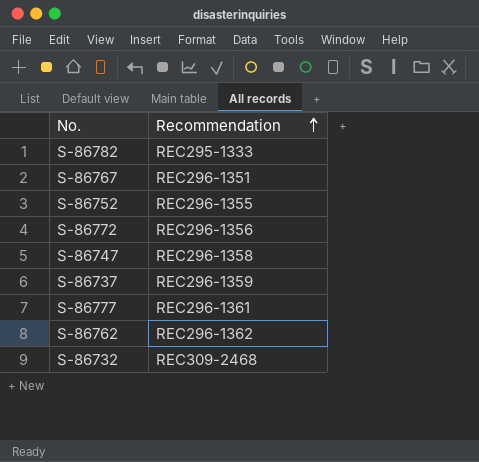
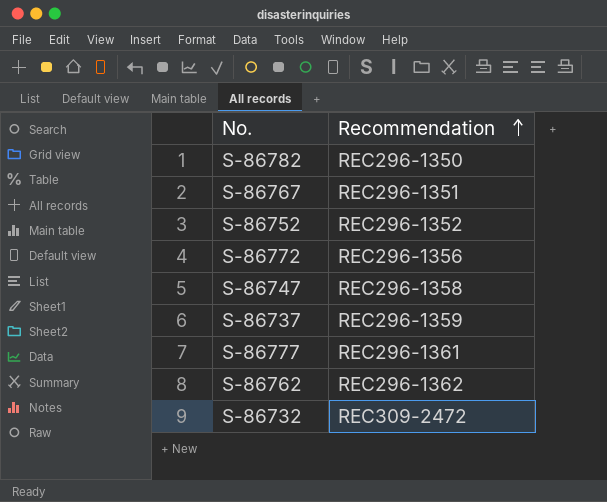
S-86782 | Recommendation: REC295-1333 -> REC296-1350
S-86752 | Recommendation: REC296-1355 -> REC296-1352
S-86732 | Recommendation: REC309-2468 -> REC309-2472

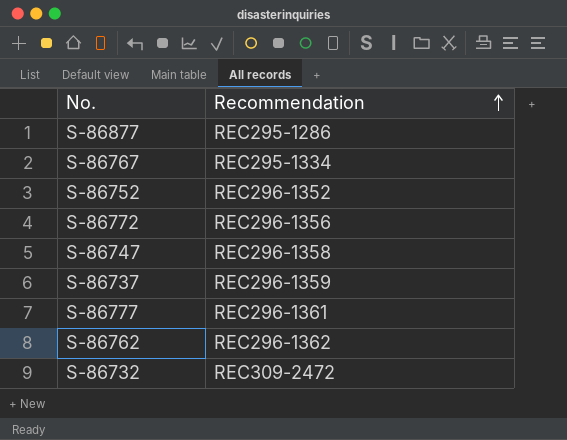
row S-86782: REC296-1350 -> none
row S-86877: none -> REC295-1286
S-86767 | Recommendation: REC296-1351 -> REC295-1334

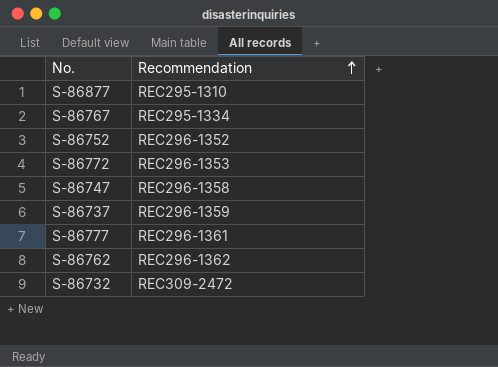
S-86877 | Recommendation: REC295-1286 -> REC295-1310
S-86772 | Recommendation: REC296-1356 -> REC296-1353

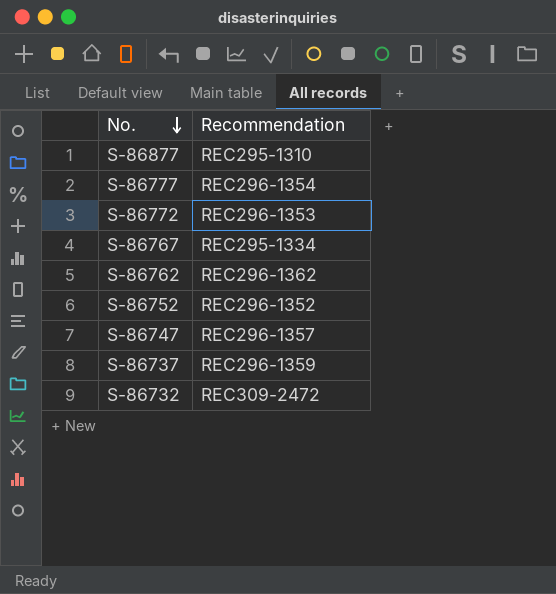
row order: Recommendation ascending -> No. descending
S-86777 | Recommendation: REC296-1361 -> REC296-1354
S-86747 | Recommendation: REC296-1358 -> REC296-1357

